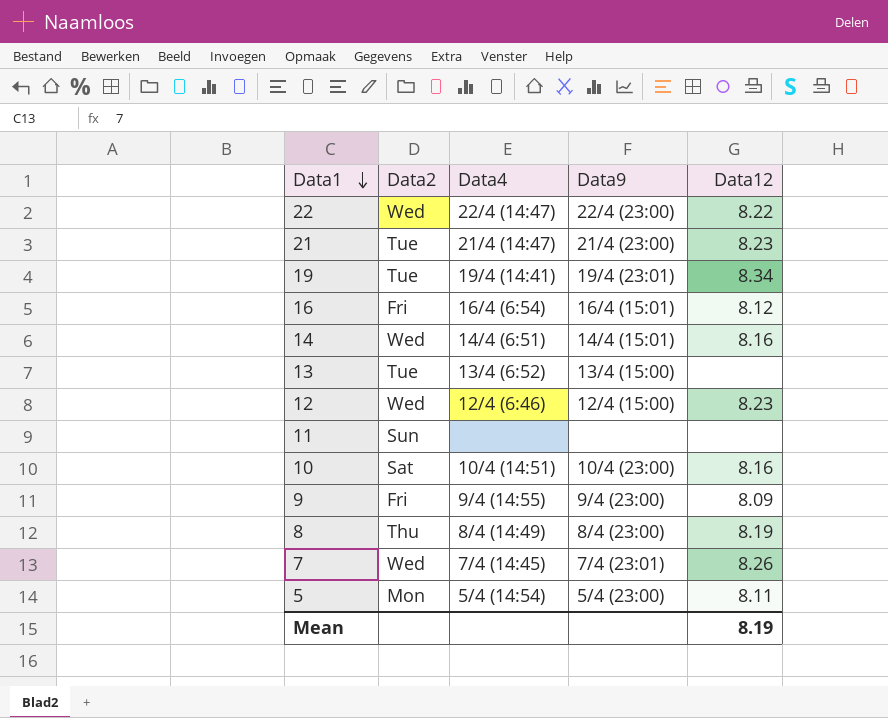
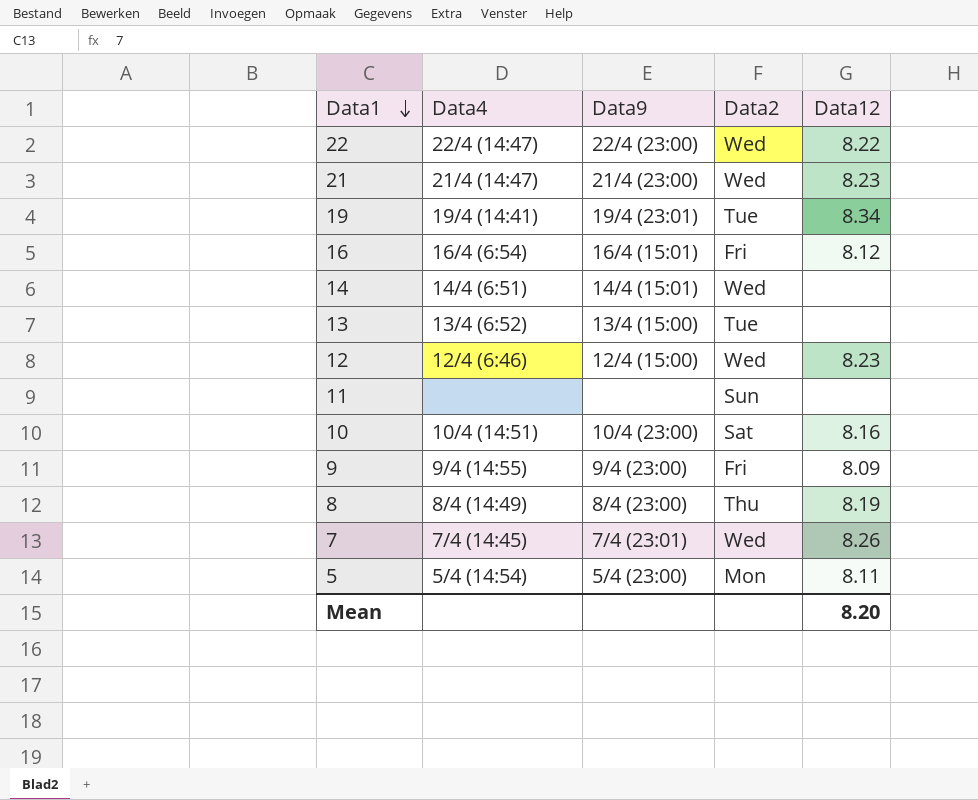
column Data2 | position: 2 -> 4
21 | Data2: Tue -> Wed
14 | Data12: 8.16 -> none
Mean | Data12: 8.19 -> 8.20

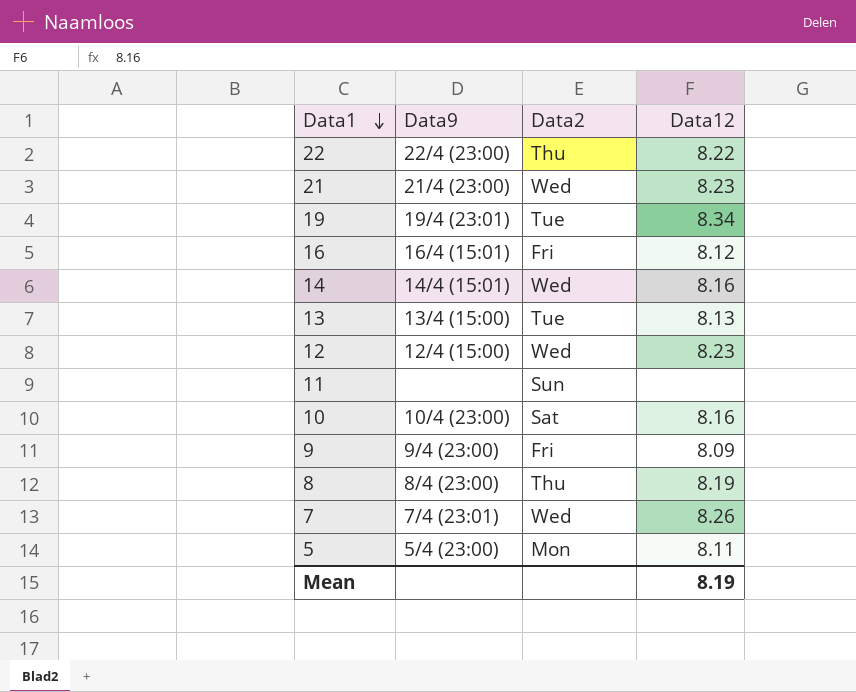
column Data4 | position: 2 -> none
22 | Data2: Wed -> Thu
14 | Data12: none -> 8.16
13 | Data12: none -> 8.13
Mean | Data12: 8.20 -> 8.19

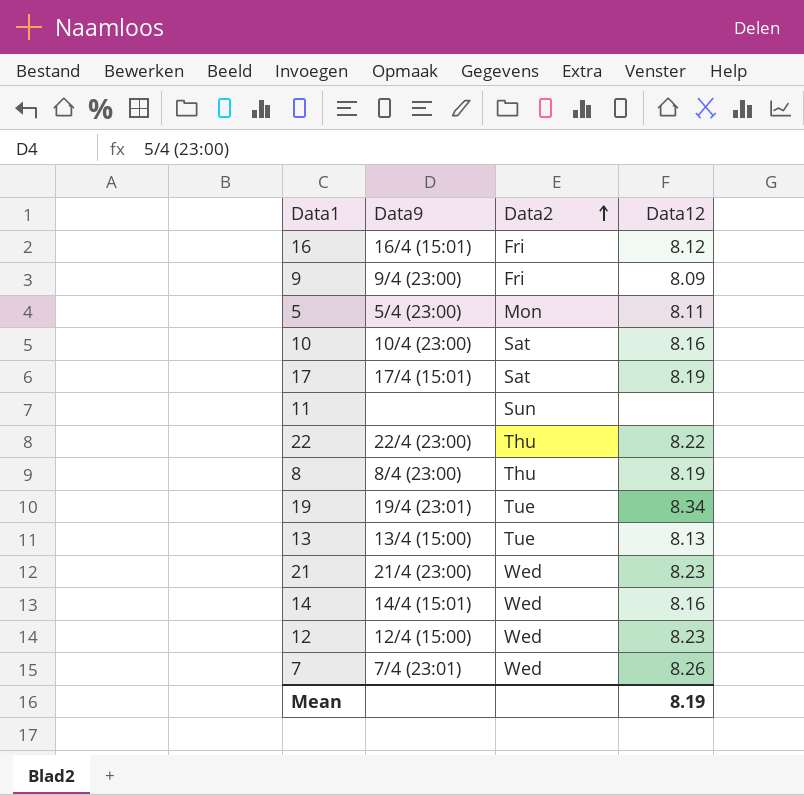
row order: Data1 descending -> Data2 ascending
row 17: none -> 17/4 (15:01) | Sat | 8.19

